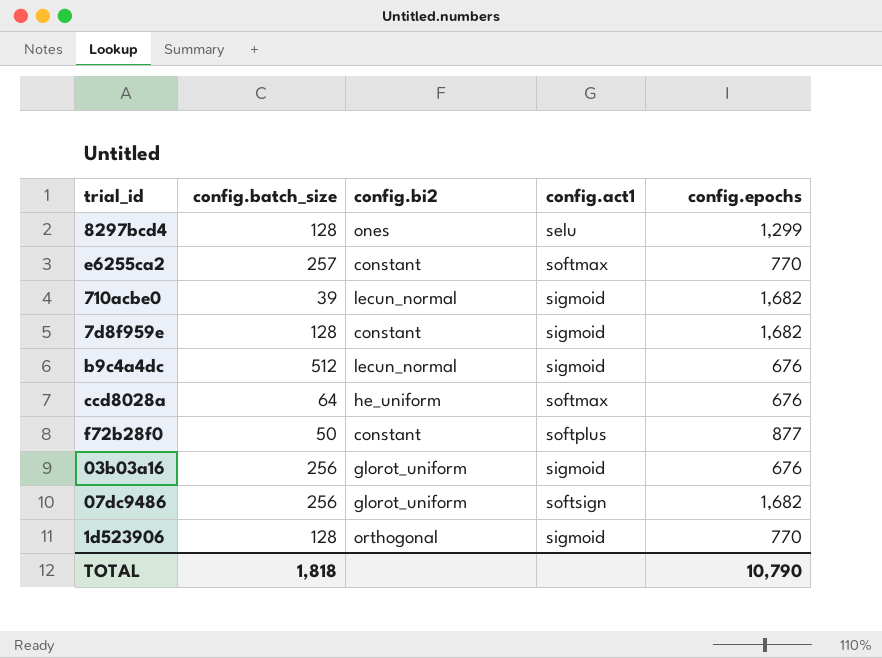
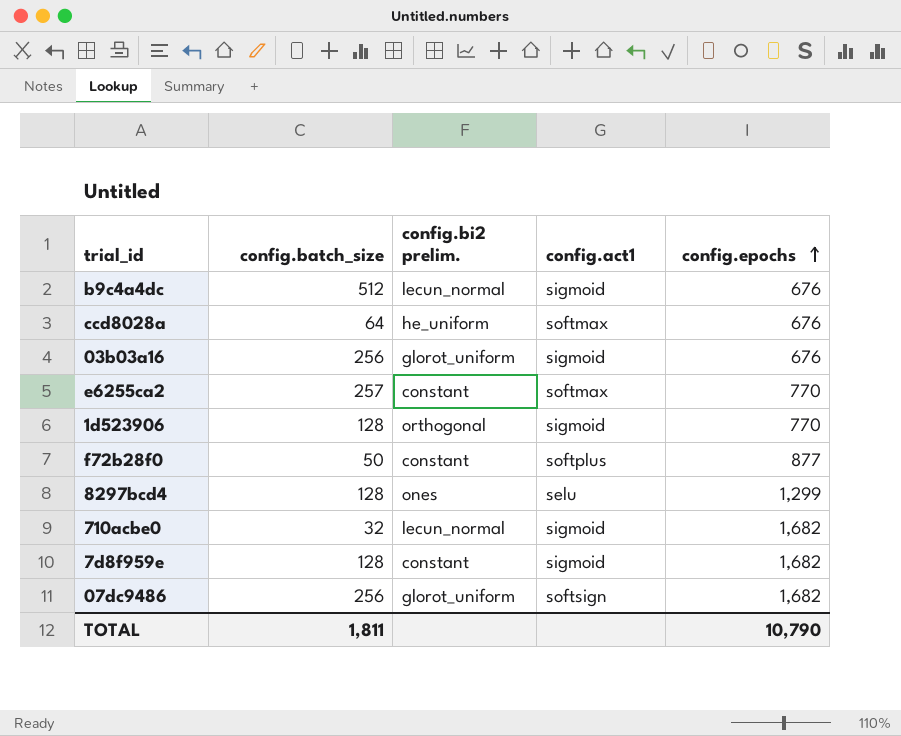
row order: none -> config.epochs ascending
column name: config.bi2 -> config.bi2 prelim.
710acbe0 | config.batch_size: 39 -> 32
TOTAL | config.batch_size: 1,818 -> 1,811

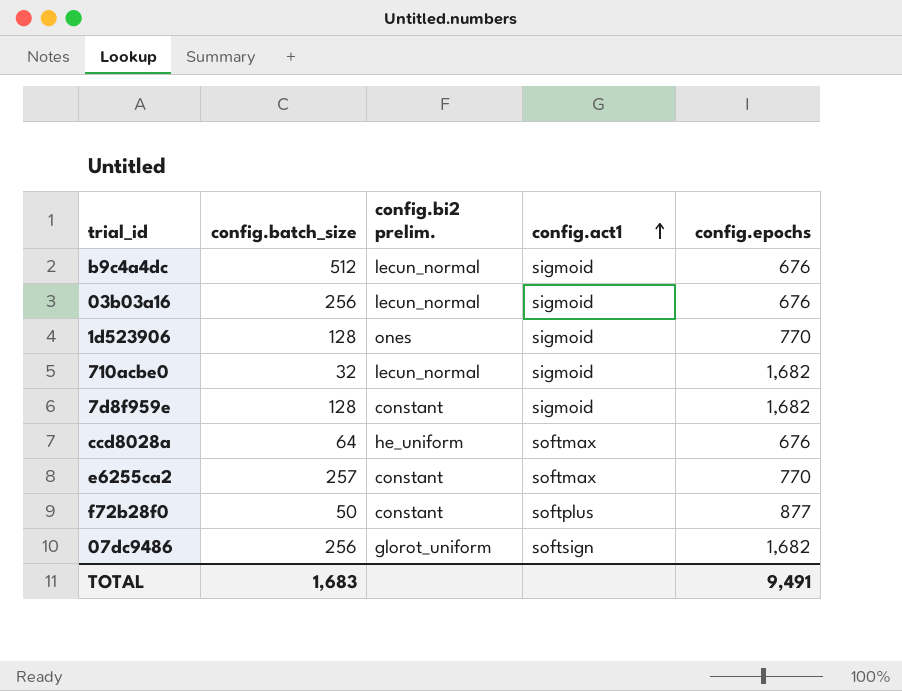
row order: config.epochs ascending -> config.act1 ascending
row 8297bcd4: 128 | ones | selu | 1,299 -> none
03b03a16 | config.bi2 prelim.: glorot_uniform -> lecun_normal
1d523906 | config.bi2 prelim.: orthogonal -> ones
TOTAL | config.batch_size: 1,811 -> 1,683
TOTAL | config.epochs: 10,790 -> 9,491

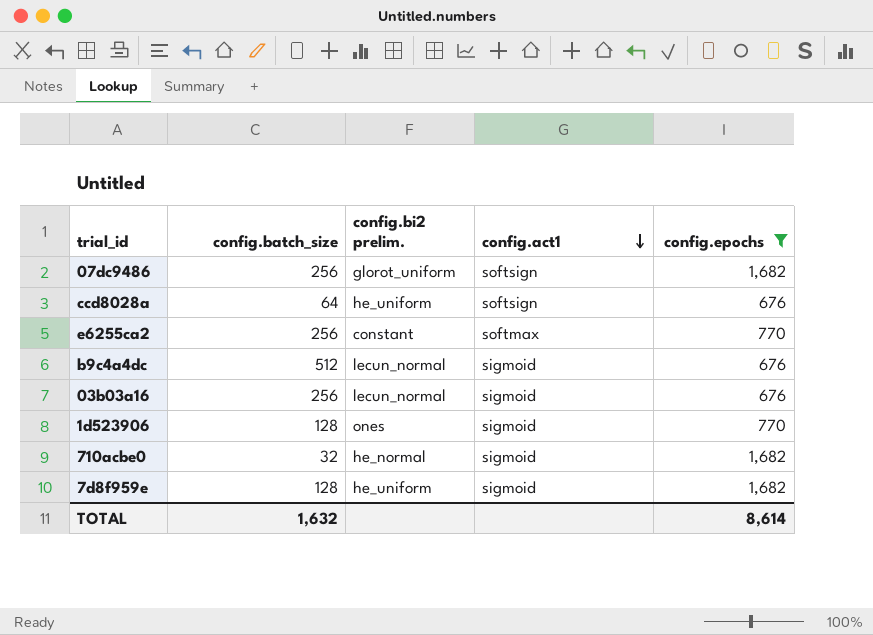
filter: none -> config.epochs != 877
row order: config.act1 ascending -> config.act1 descending
ccd8028a | config.act1: softmax -> softsign
e6255ca2 | config.batch_size: 257 -> 256
710acbe0 | config.bi2 prelim.: lecun_normal -> he_normal
7d8f959e | config.bi2 prelim.: constant -> he_uniform
TOTAL | config.batch_size: 1,683 -> 1,632
TOTAL | config.epochs: 9,491 -> 8,614

